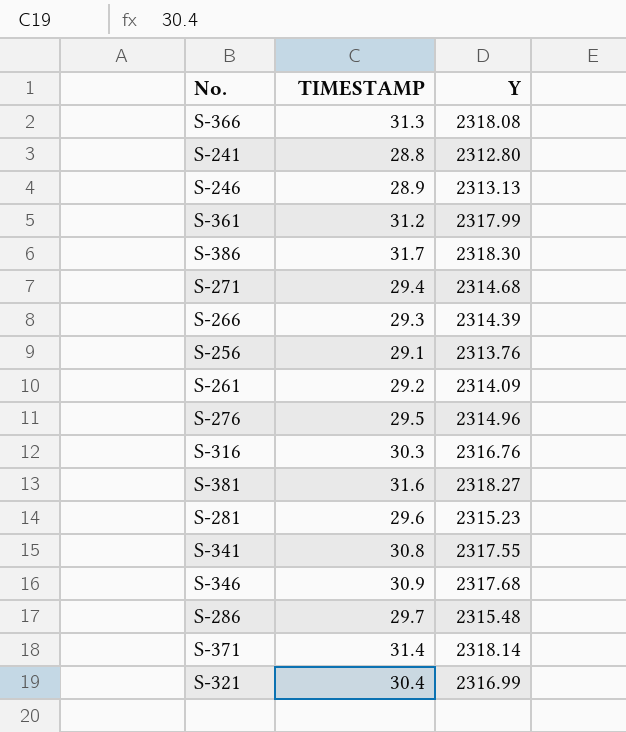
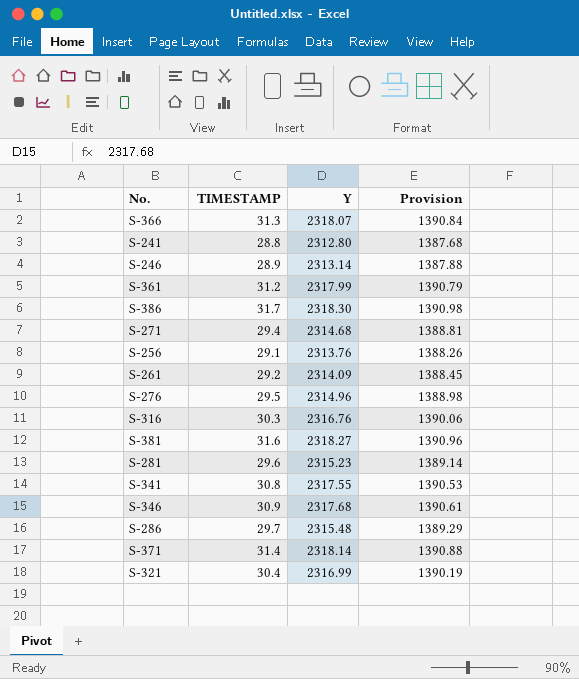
column Provision | formula: none -> [Y] * 0.6
row S-266: 29.3 | 2314.39 -> none
S-366 | Y: 2318.08 -> 2318.07
S-246 | Y: 2313.13 -> 2313.14

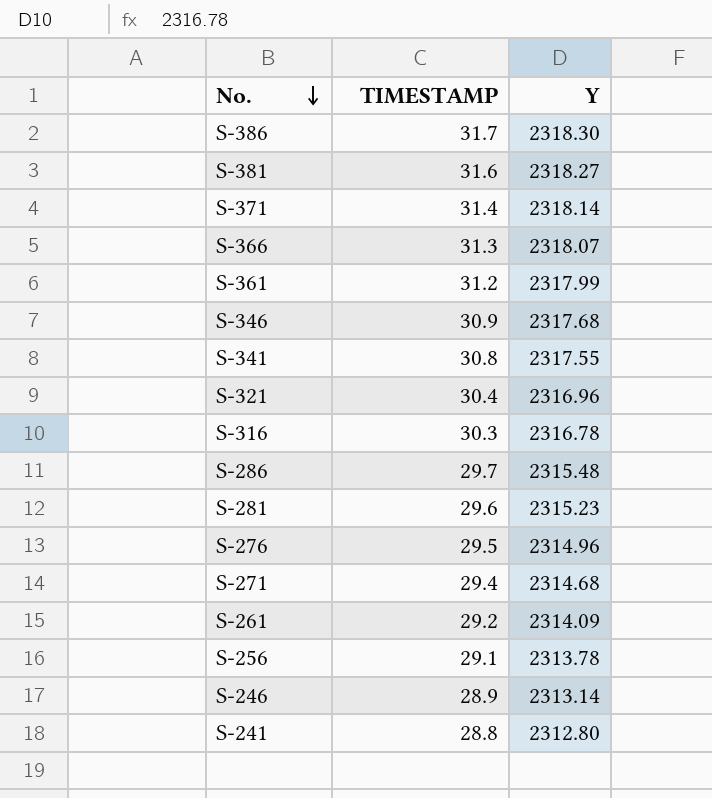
row order: none -> No. descending
column Provision | formula: [Y] * 0.6 -> none
S-321 | Y: 2316.99 -> 2316.96
S-316 | Y: 2316.76 -> 2316.78
S-256 | Y: 2313.76 -> 2313.78

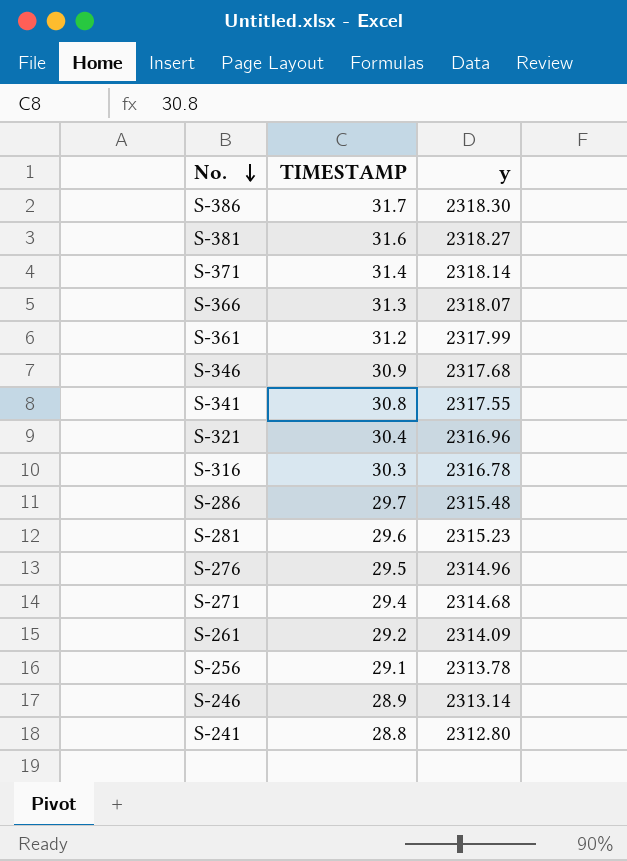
column name: Y -> y

